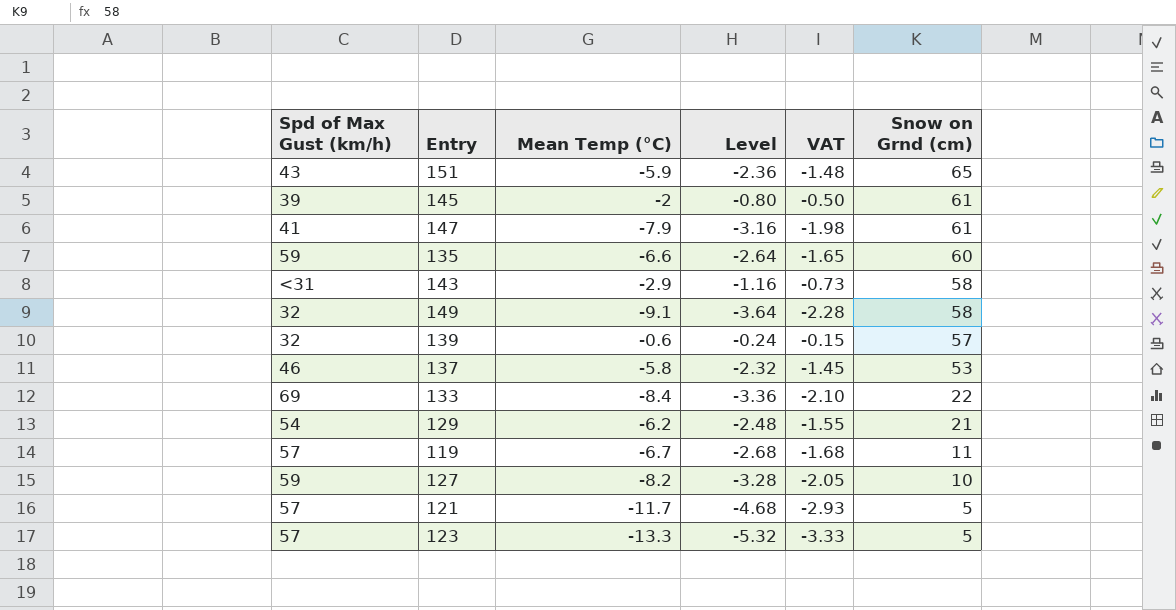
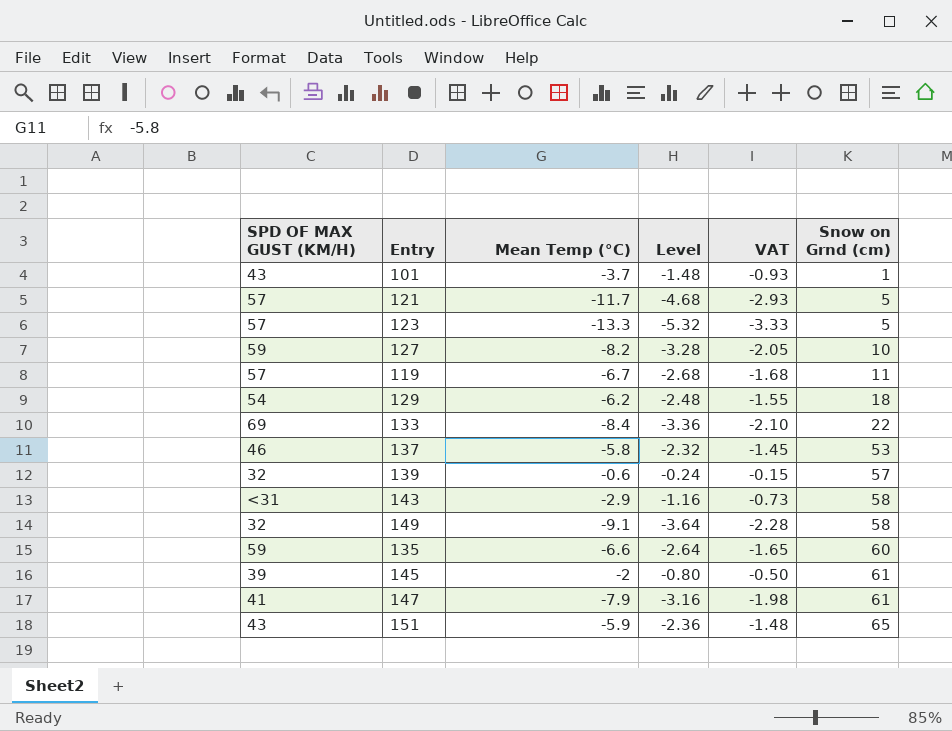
row order: Snow on Grnd (cm) descending -> Snow on Grnd (cm) ascending
column name: Spd of Max Gust (km/h) -> SPD OF MAX GUST (KM/H)
row 101: none -> 43 | -3.7 | -1.48 | -0.93 | 1
129 | Snow on Grnd (cm): 21 -> 18

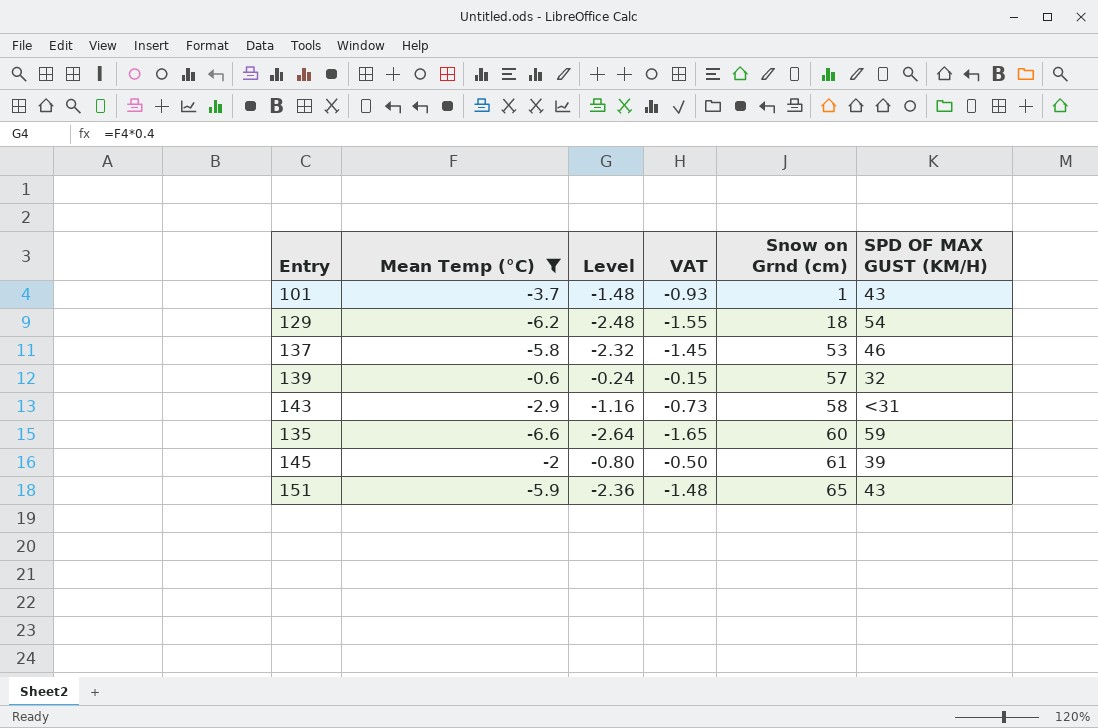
filter: none -> Mean Temp (°C) >= -6.6
column SPD OF MAX GUST (KM/H) | position: 1 -> 6

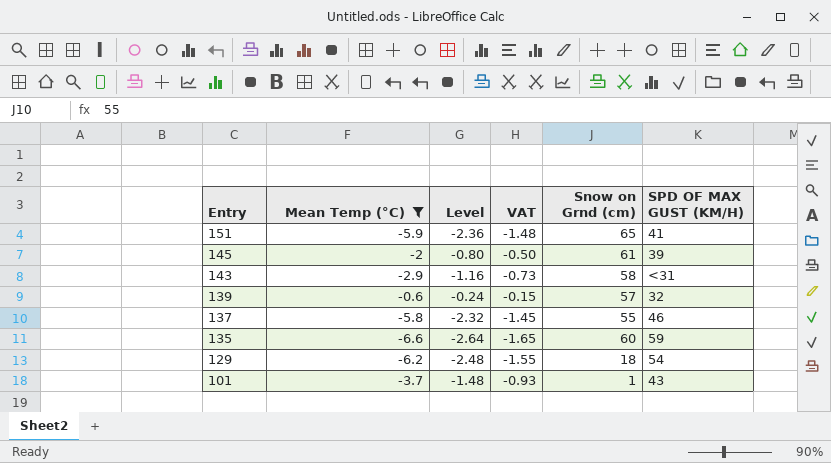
row order: Snow on Grnd (cm) ascending -> Entry descending
151 | SPD OF MAX GUST (KM/H): 43 -> 41
137 | Snow on Grnd (cm): 53 -> 55

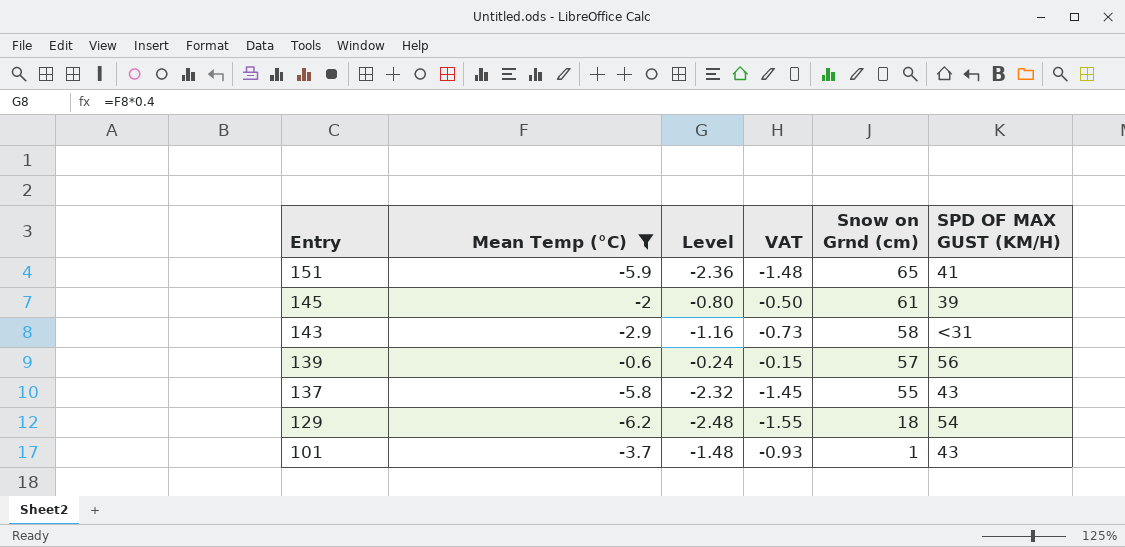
row 135: -6.6 | -2.64 | -1.65 | 60 | 59 -> none
139 | SPD OF MAX GUST (KM/H): 32 -> 56
137 | SPD OF MAX GUST (KM/H): 46 -> 43

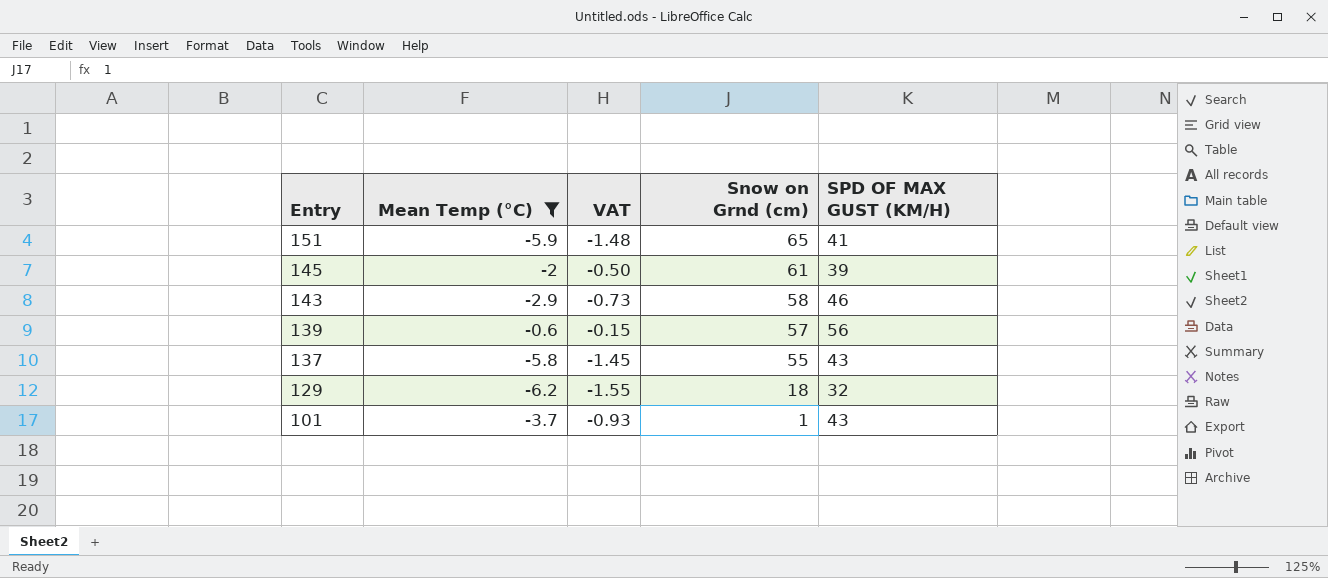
column Level | formula: [Mean Temp (°C)] * 0.4 -> none
143 | SPD OF MAX GUST (KM/H): <31 -> 46
129 | SPD OF MAX GUST (KM/H): 54 -> 32

